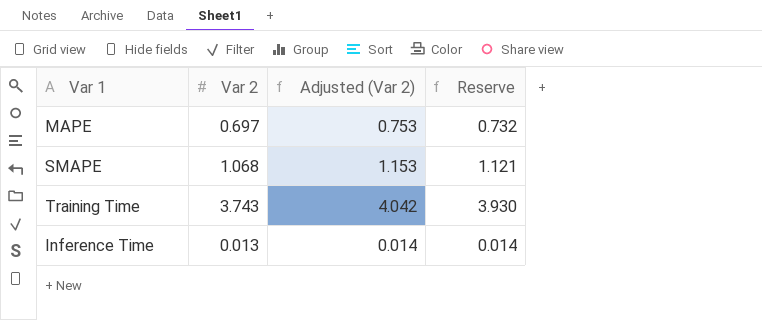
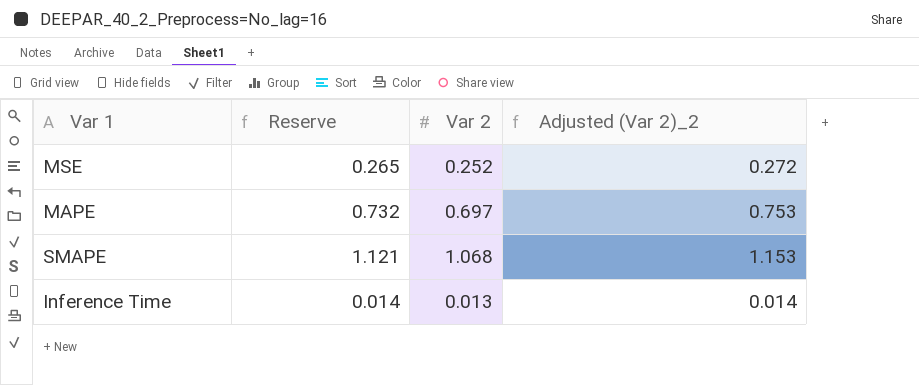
column Reserve | position: 4 -> 2
column name: Adjusted (Var 2) -> Adjusted (Var 2)_2
row Training Time: 3.743 | 4.042 | 3.930 -> none
row MSE: none -> 0.265 | 0.252 | 0.272

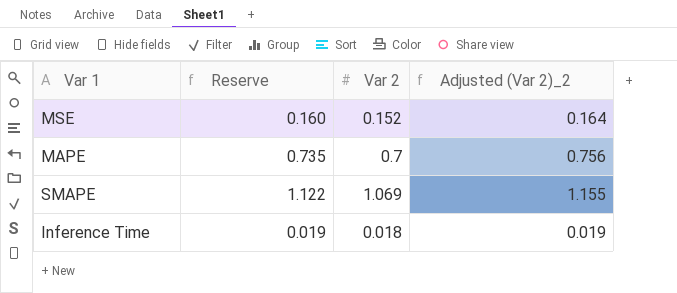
MSE | Reserve: 0.265 -> 0.160
MSE | Var 2: 0.252 -> 0.152
MSE | Adjusted (Var 2)_2: 0.272 -> 0.164
MAPE | Reserve: 0.732 -> 0.735
MAPE | Var 2: 0.697 -> 0.7
MAPE | Adjusted (Var 2)_2: 0.753 -> 0.756
SMAPE | Reserve: 1.121 -> 1.122
SMAPE | Var 2: 1.068 -> 1.069
SMAPE | Adjusted (Var 2)_2: 1.153 -> 1.155
Inference Time | Reserve: 0.014 -> 0.019
Inference Time | Var 2: 0.013 -> 0.018
Inference Time | Adjusted (Var 2)_2: 0.014 -> 0.019

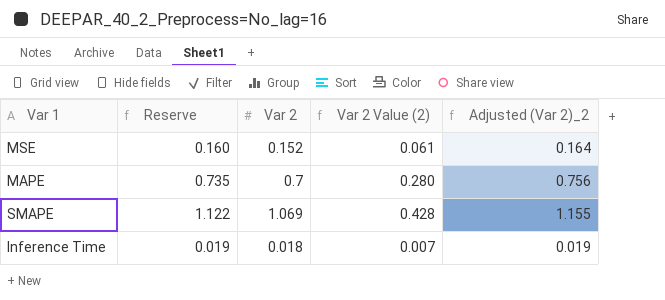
column Var 2 Value (2) | formula: none -> [Var 2] * 0.4

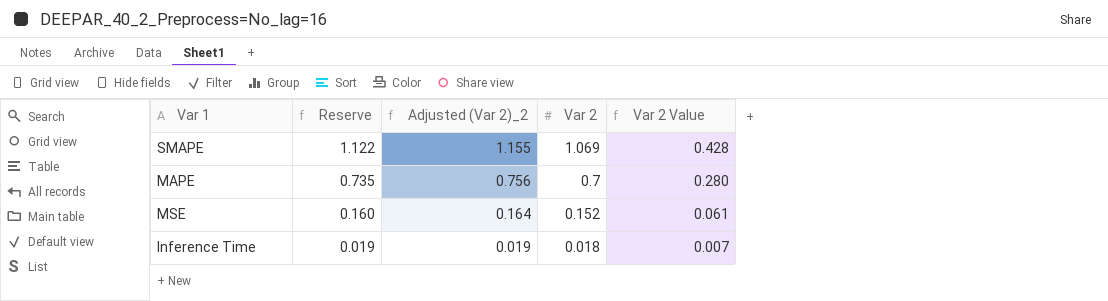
row order: none -> Reserve descending
column Adjusted (Var 2)_2 | position: 5 -> 3
column name: Var 2 Value (2) -> Var 2 Value

